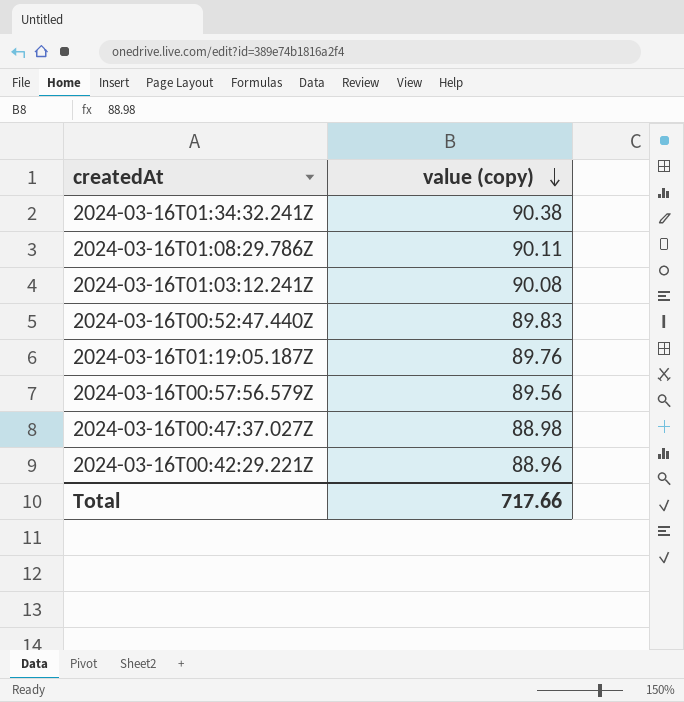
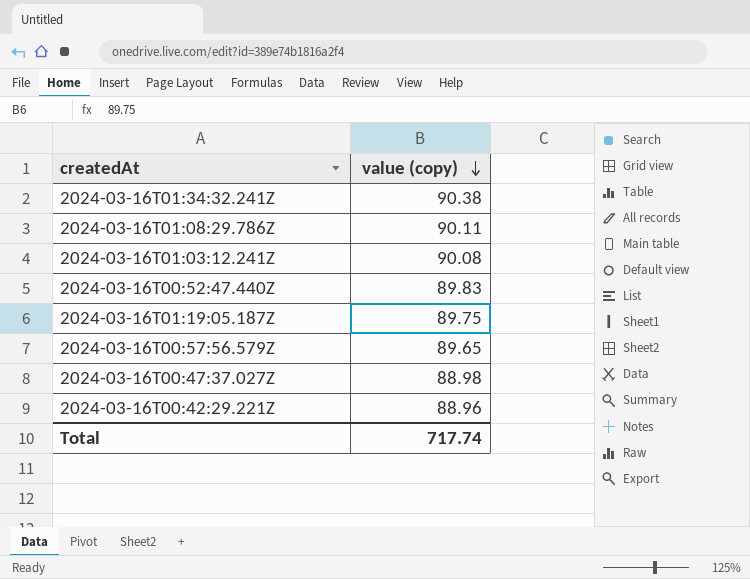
2024-03-16T01:19:05.187Z | value (copy): 89.76 -> 89.75
2024-03-16T00:57:56.579Z | value (copy): 89.56 -> 89.65
Total | value (copy): 717.66 -> 717.74

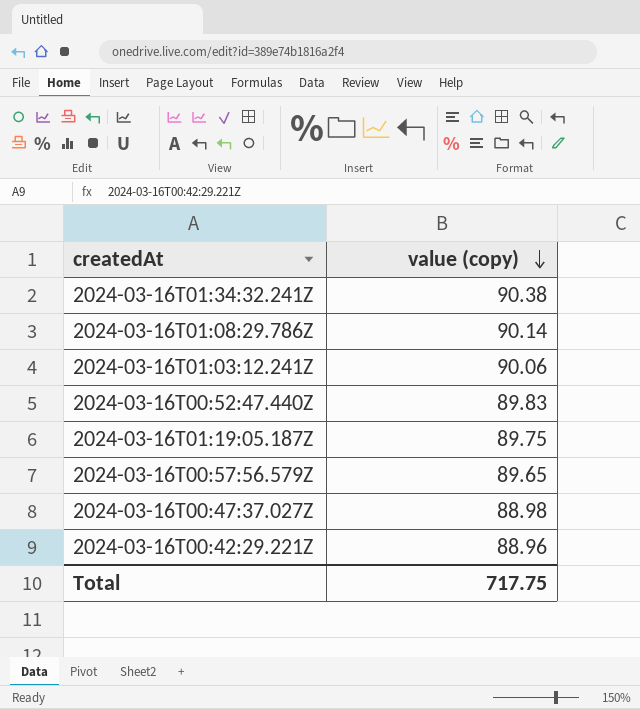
2024-03-16T01:08:29.786Z | value (copy): 90.11 -> 90.14
2024-03-16T01:03:12.241Z | value (copy): 90.08 -> 90.06
Total | value (copy): 717.74 -> 717.75

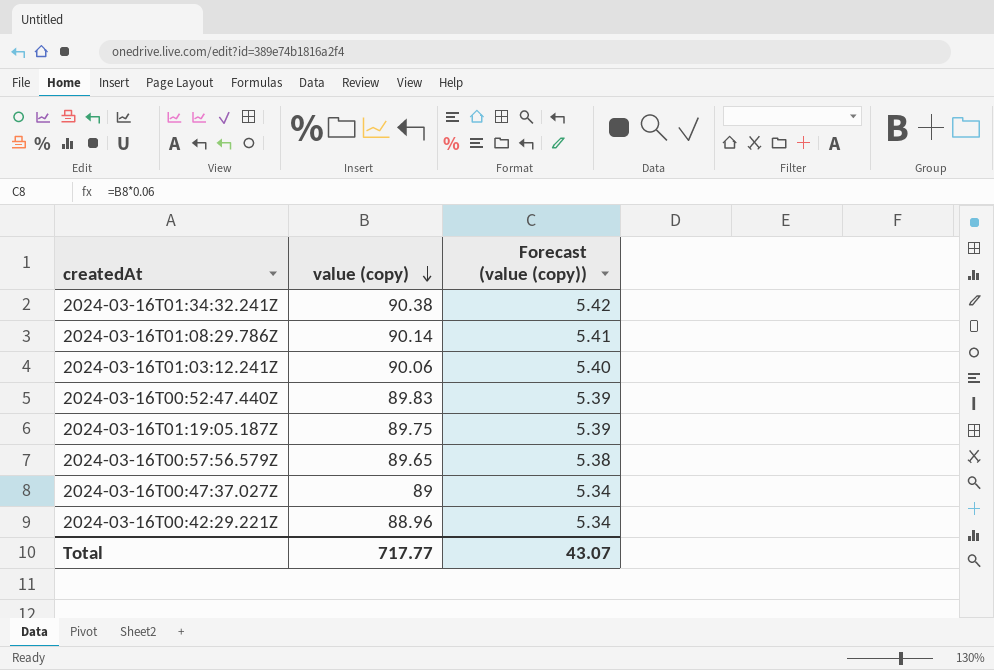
column Forecast (value (copy)) | formula: none -> [value (copy)] * 0.06
2024-03-16T00:47:37.027Z | value (copy): 88.98 -> 89
Total | value (copy): 717.75 -> 717.77

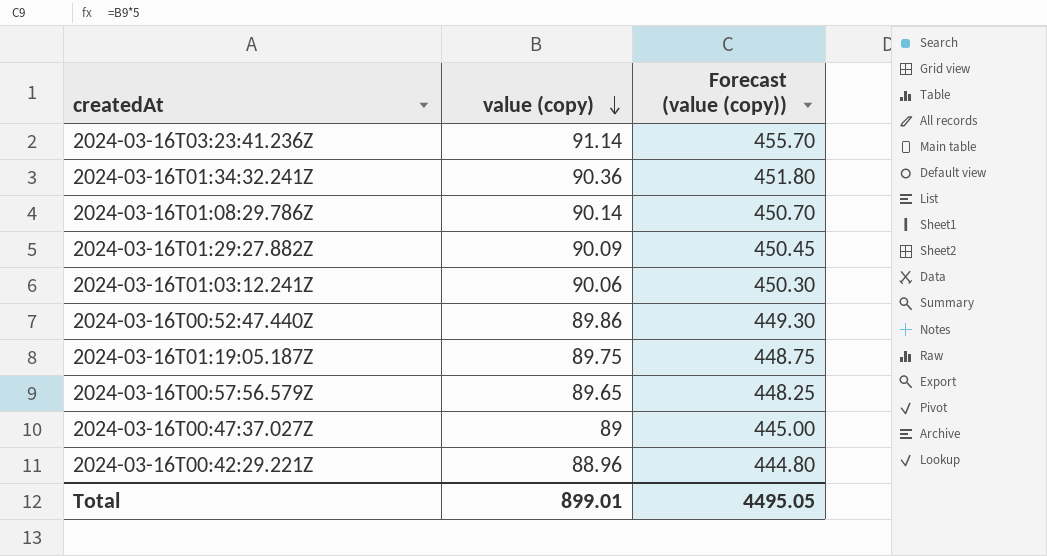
column Forecast (value (copy)) | formula: [value (copy)] * 0.06 -> [value (copy)] * 5
row 2024-03-16T03:23:41.236Z: none -> 91.14 | 455.70
2024-03-16T01:34:32.241Z | value (copy): 90.38 -> 90.36
row 2024-03-16T01:29:27.882Z: none -> 90.09 | 450.45
2024-03-16T00:52:47.440Z | value (copy): 89.83 -> 89.86
Total | value (copy): 717.77 -> 899.01
Total | Forecast (value (copy)): 43.07 -> 4495.05

